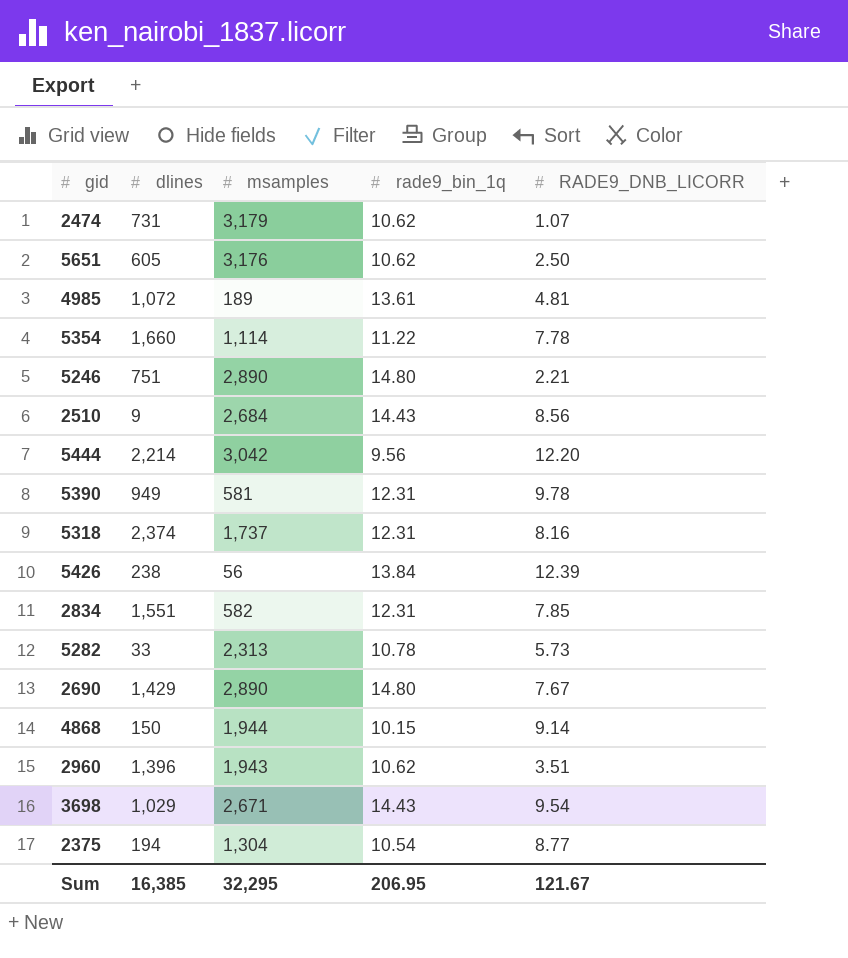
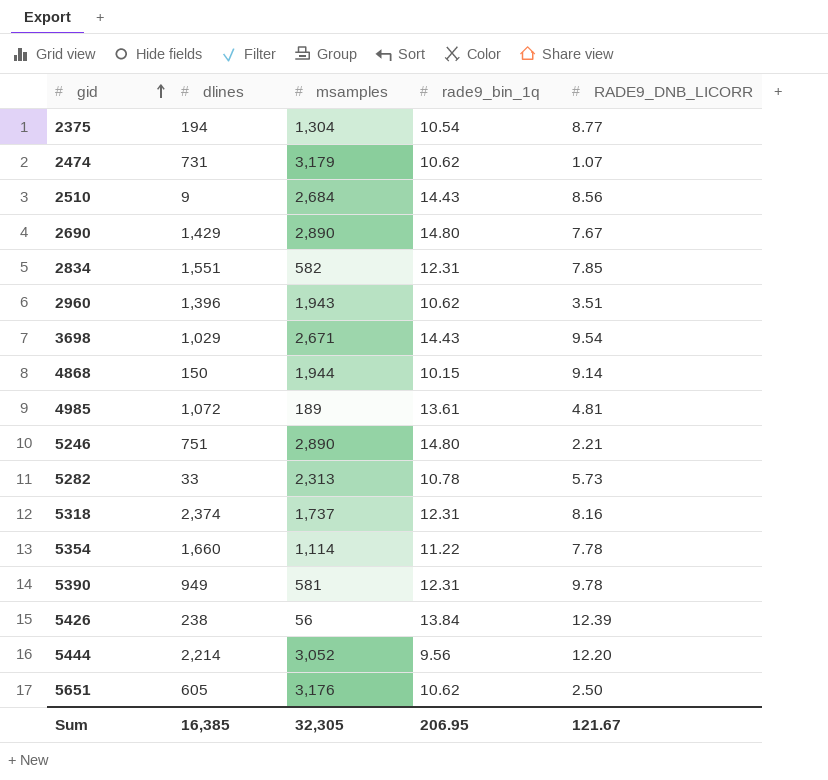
row order: none -> gid ascending
5444 | msamples: 3,042 -> 3,052
Sum | msamples: 32,295 -> 32,305

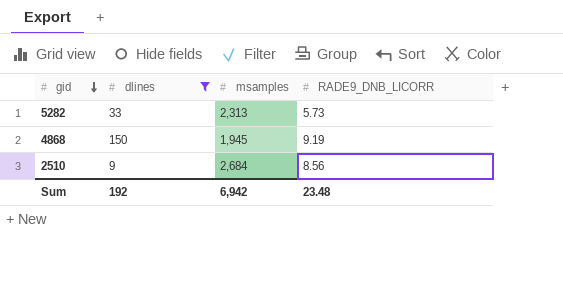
filter: none -> dlines <= 150
row order: gid ascending -> gid descending
column rade9_bin_1q | position: 4 -> none
4868 | msamples: 1,944 -> 1,945
4868 | RADE9_DNB_LICORR: 9.14 -> 9.19
Sum | dlines: 16,385 -> 192
Sum | msamples: 32,305 -> 6,942
Sum | RADE9_DNB_LICORR: 121.67 -> 23.48

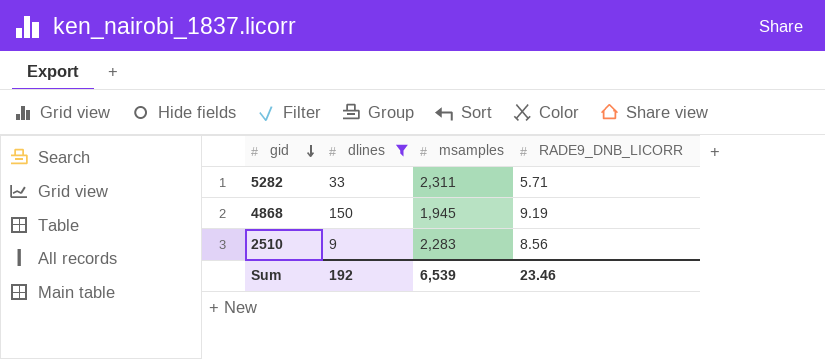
5282 | msamples: 2,313 -> 2,311
5282 | RADE9_DNB_LICORR: 5.73 -> 5.71
2510 | msamples: 2,684 -> 2,283
Sum | msamples: 6,942 -> 6,539
Sum | RADE9_DNB_LICORR: 23.48 -> 23.46

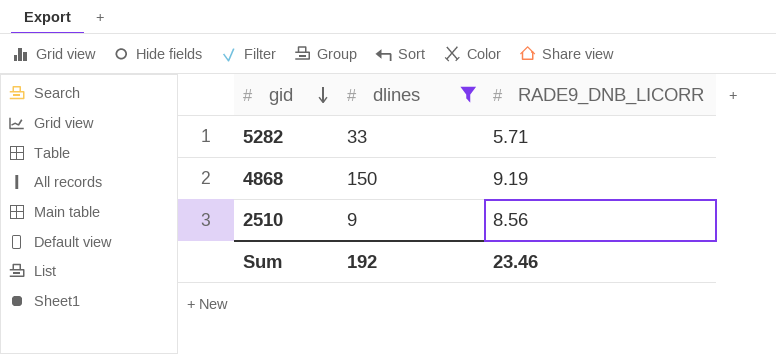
column msamples | position: 3 -> none

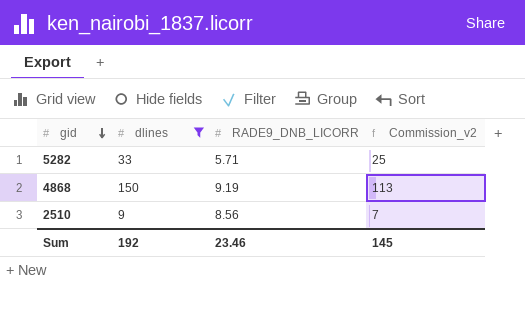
column Commission_v2 | formula: none -> [dlines] * 0.75

